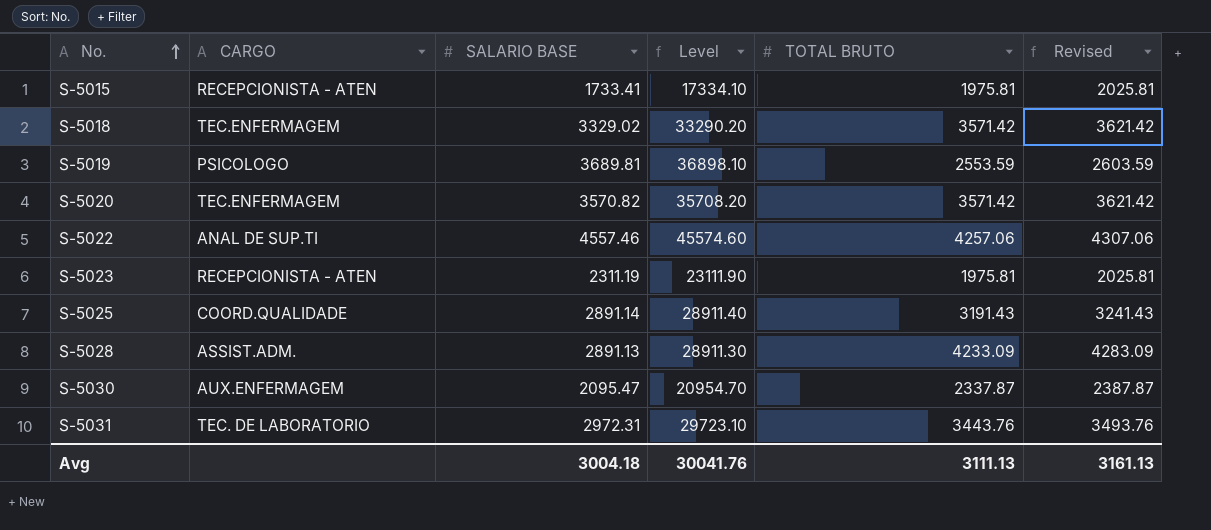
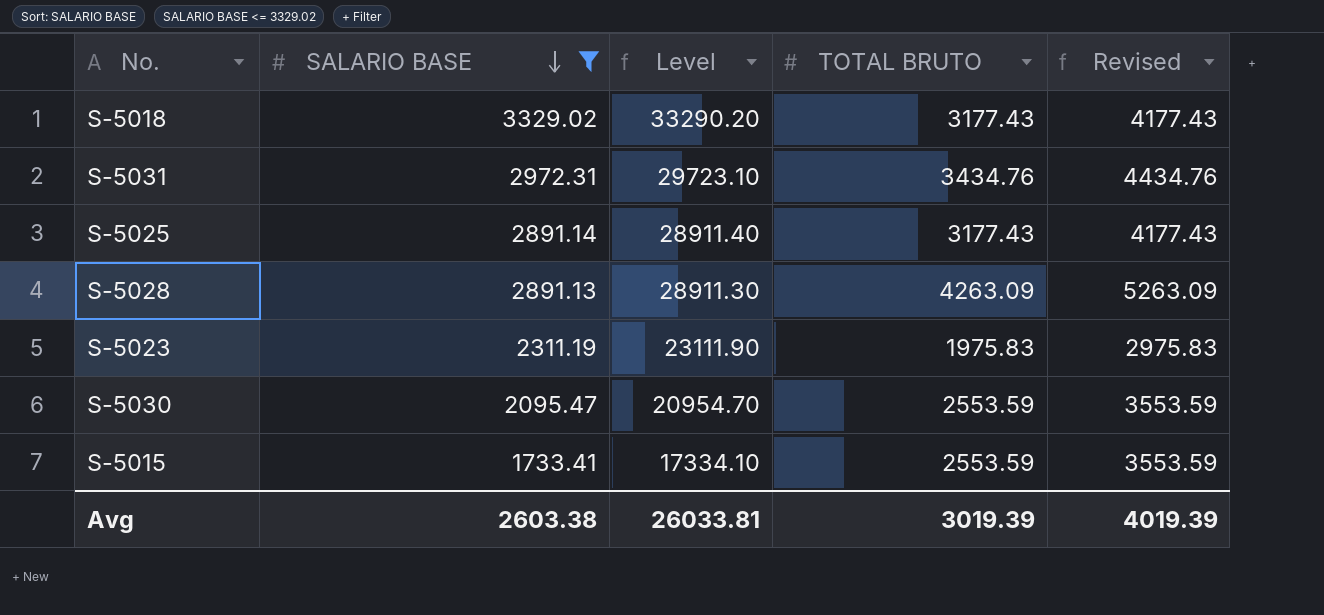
filter: none -> SALARIO BASE <= 3329.02
row order: No. ascending -> SALARIO BASE descending
column CARGO | position: 2 -> none
column Revised | formula: [TOTAL BRUTO] + 50 -> [TOTAL BRUTO] + 1000
S-5018 | TOTAL BRUTO: 3571.42 -> 3177.43
S-5031 | TOTAL BRUTO: 3443.76 -> 3434.76
S-5025 | TOTAL BRUTO: 3191.43 -> 3177.43
S-5028 | TOTAL BRUTO: 4233.09 -> 4263.09
S-5023 | TOTAL BRUTO: 1975.81 -> 1975.83
S-5030 | TOTAL BRUTO: 2337.87 -> 2553.59
S-5015 | TOTAL BRUTO: 1975.81 -> 2553.59
Avg | SALARIO BASE: 3004.18 -> 2603.38
Avg | Level: 30041.76 -> 26033.81
Avg | TOTAL BRUTO: 3111.13 -> 3019.39
Avg | Revised: 3161.13 -> 4019.39

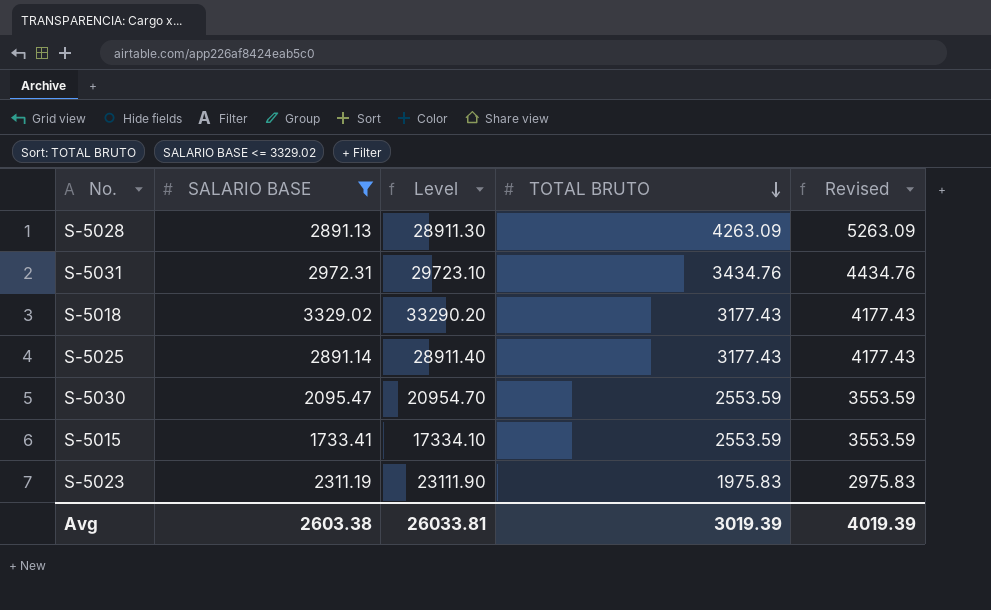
row order: SALARIO BASE descending -> TOTAL BRUTO descending

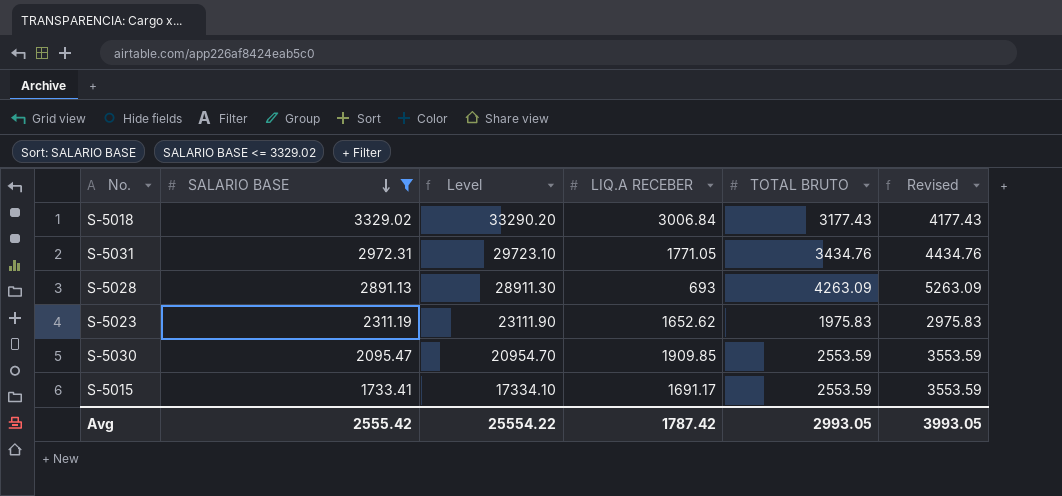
row order: TOTAL BRUTO descending -> SALARIO BASE descending
column LIQ.A RECEBER | position: none -> 4
row S-5025: 2891.14 | 28911.40 | 3177.43 | 4177.43 -> none
Avg | SALARIO BASE: 2603.38 -> 2555.42
Avg | Level: 26033.81 -> 25554.22
Avg | TOTAL BRUTO: 3019.39 -> 2993.05
Avg | Revised: 4019.39 -> 3993.05

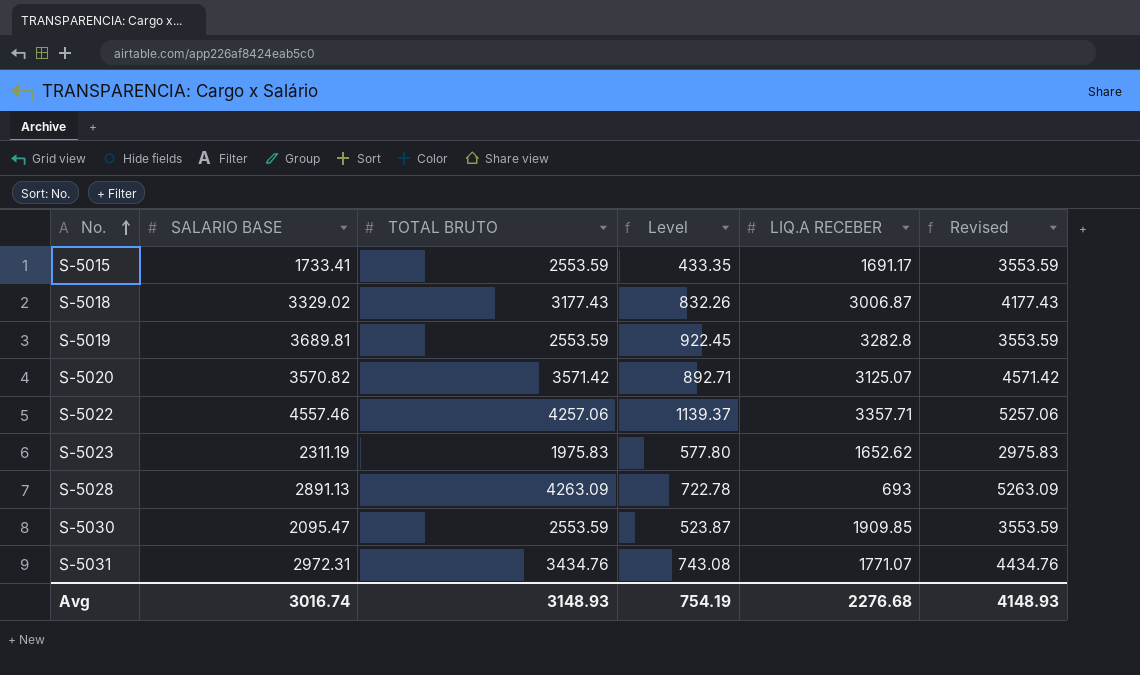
filter: SALARIO BASE <= 3329.02 -> none
row order: SALARIO BASE descending -> No. ascending
column TOTAL BRUTO | position: 5 -> 3
column Level | formula: [SALARIO BASE] * 10 -> [SALARIO BASE] * 0.25
S-5018 | LIQ.A RECEBER: 3006.84 -> 3006.87
S-5031 | LIQ.A RECEBER: 1771.05 -> 1771.07
Avg | SALARIO BASE: 2555.42 -> 3016.74
Avg | TOTAL BRUTO: 2993.05 -> 3148.93
Avg | Level: 25554.22 -> 754.19
Avg | LIQ.A RECEBER: 1787.42 -> 2276.68
Avg | Revised: 3993.05 -> 4148.93

